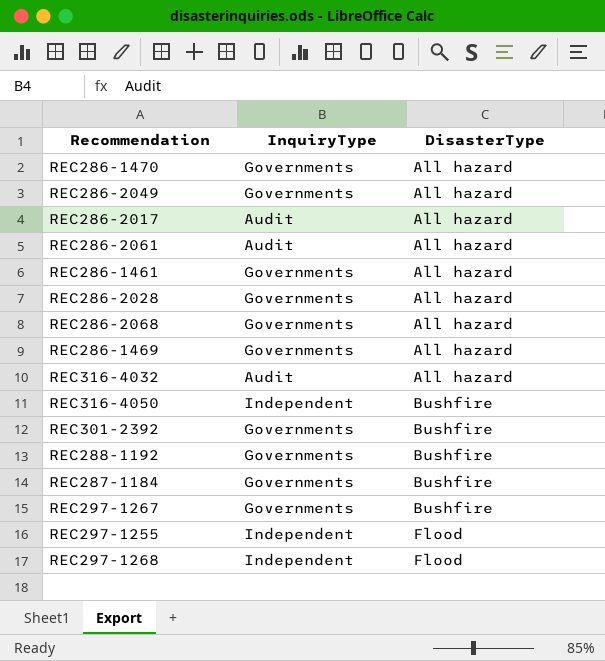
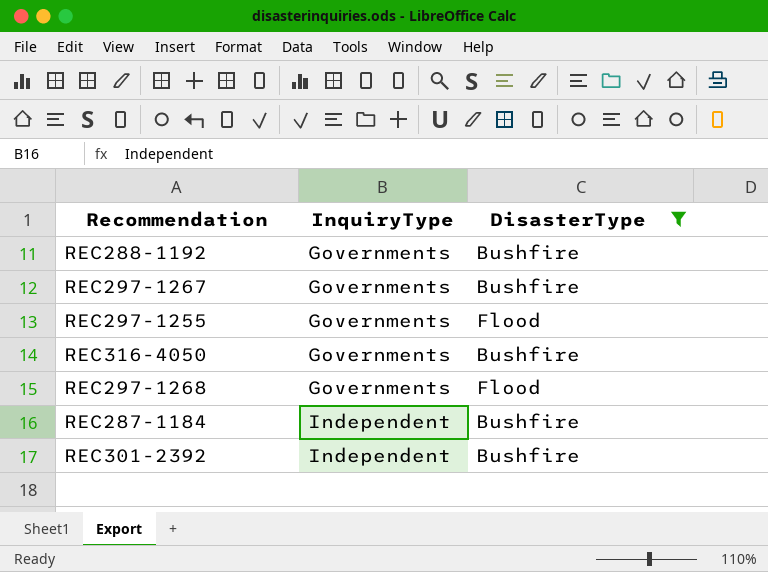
filter: none -> DisasterType != All hazard
row order: DisasterType ascending -> InquiryType ascending
REC297-1255 | InquiryType: Independent -> Governments
REC316-4050 | InquiryType: Independent -> Governments
REC297-1268 | InquiryType: Independent -> Governments
REC287-1184 | InquiryType: Governments -> Independent
REC301-2392 | InquiryType: Governments -> Independent

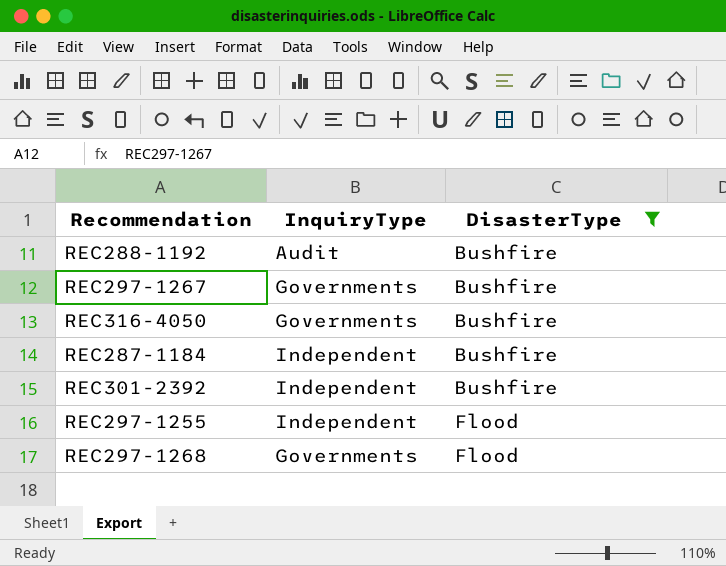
row order: InquiryType ascending -> DisasterType ascending
REC288-1192 | InquiryType: Governments -> Audit
REC297-1255 | InquiryType: Governments -> Independent

